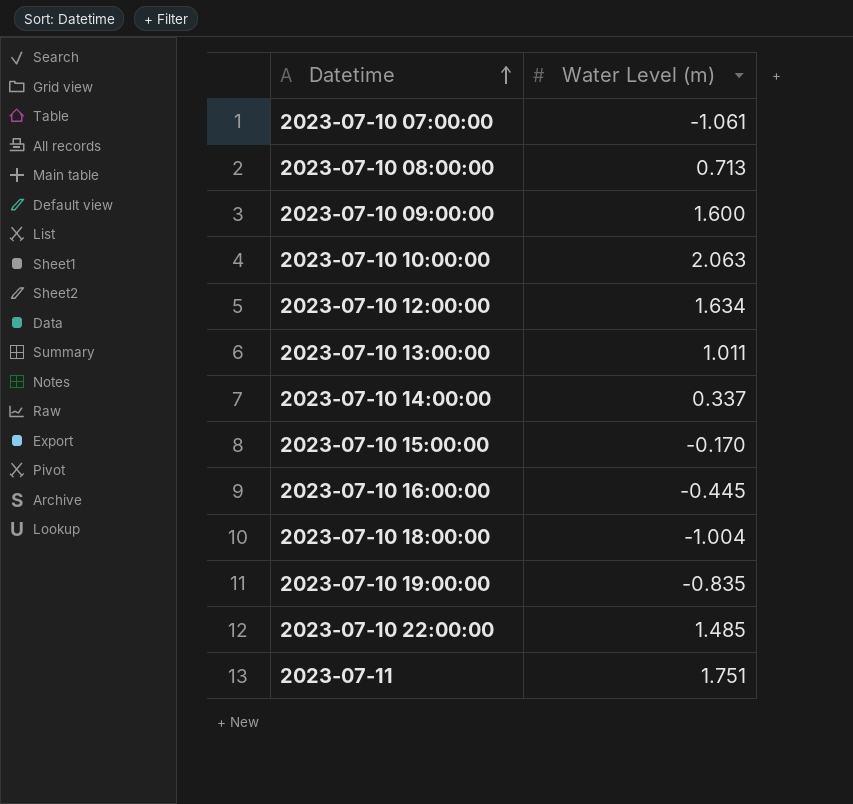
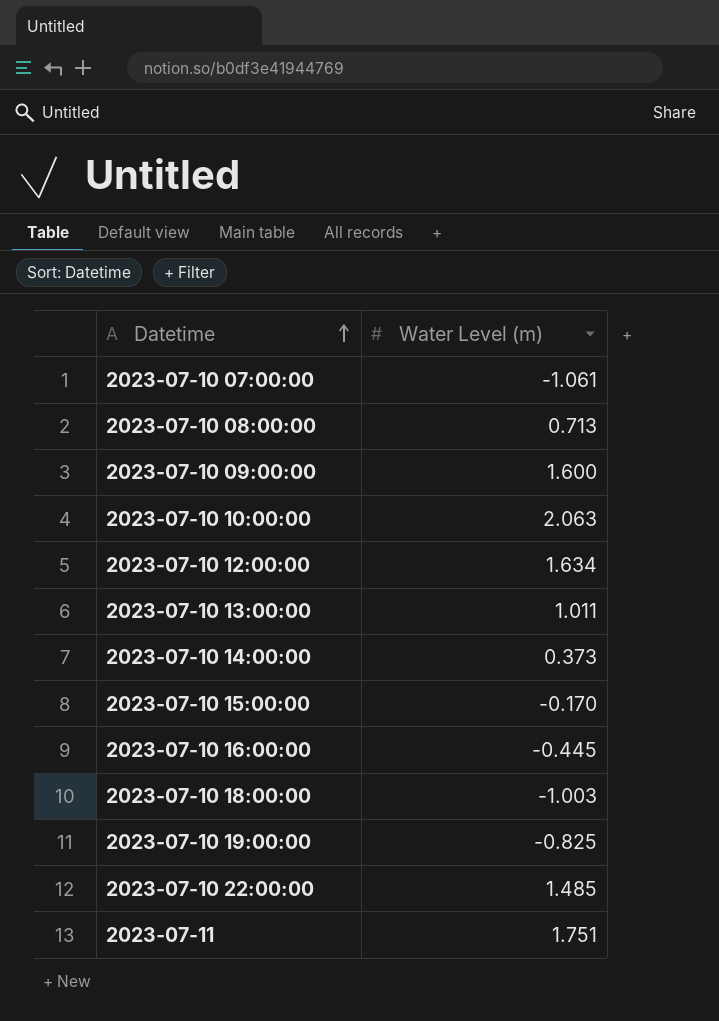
2023-07-10 14:00:00 | Water Level (m): 0.337 -> 0.373
2023-07-10 18:00:00 | Water Level (m): -1.004 -> -1.003
2023-07-10 19:00:00 | Water Level (m): -0.835 -> -0.825

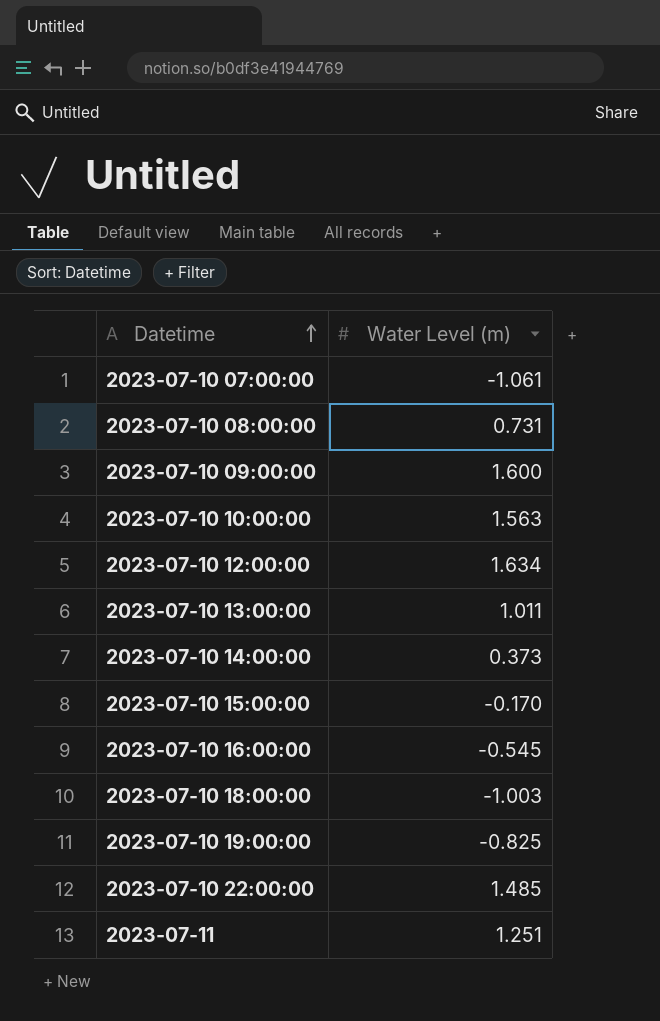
2023-07-10 08:00:00 | Water Level (m): 0.713 -> 0.731
2023-07-10 10:00:00 | Water Level (m): 2.063 -> 1.563
2023-07-10 16:00:00 | Water Level (m): -0.445 -> -0.545
2023-07-11 | Water Level (m): 1.751 -> 1.251

